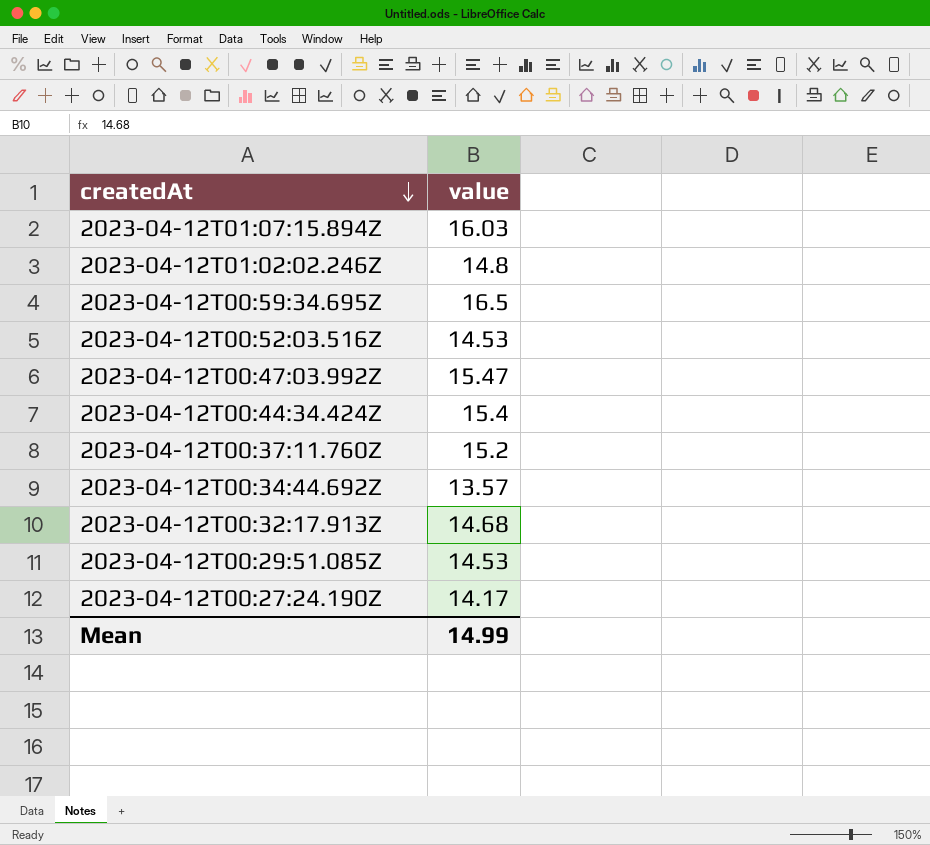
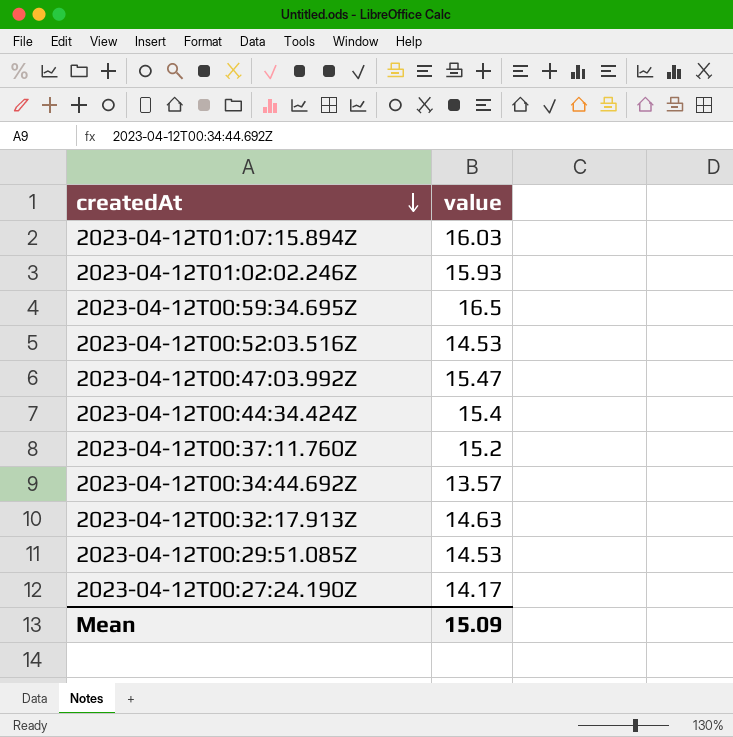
2023-04-12T01:02:02.246Z | value: 14.8 -> 15.93
2023-04-12T00:32:17.913Z | value: 14.68 -> 14.63
Mean | value: 14.99 -> 15.09

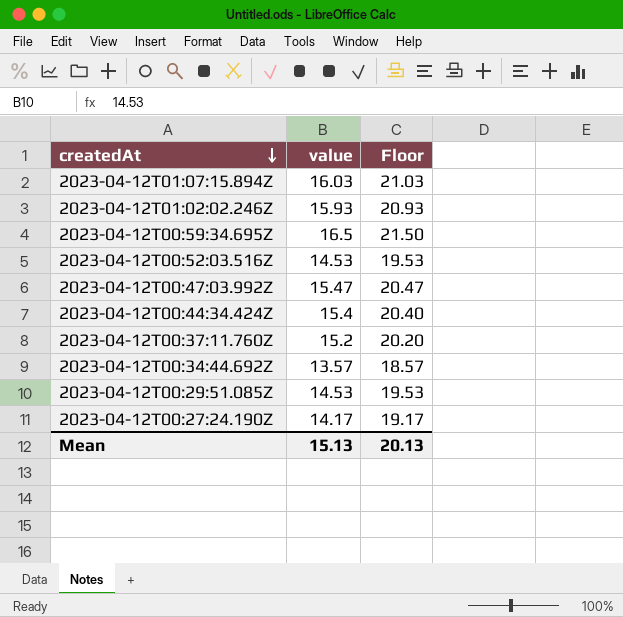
column Floor | formula: none -> [value] + 5
row 2023-04-12T00:32:17.913Z: 14.63 -> none
Mean | value: 15.09 -> 15.13

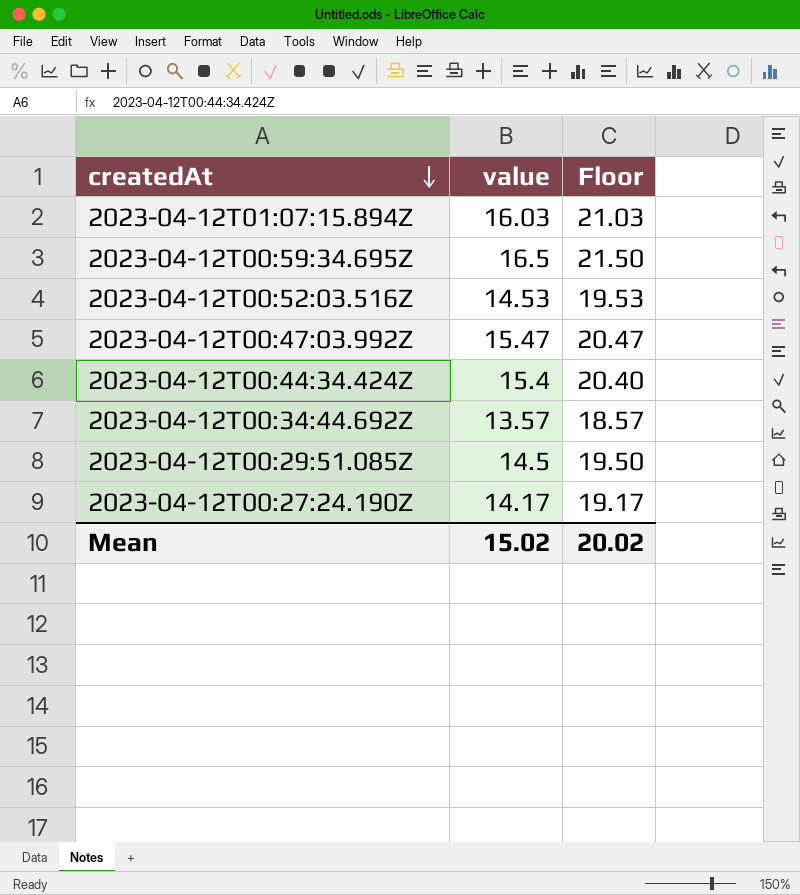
row 2023-04-12T01:02:02.246Z: 15.93 | 20.93 -> none
row 2023-04-12T00:37:11.760Z: 15.2 | 20.20 -> none
2023-04-12T00:29:51.085Z | value: 14.53 -> 14.5
2023-04-12T00:29:51.085Z | Floor: 19.53 -> 19.50
Mean | value: 15.13 -> 15.02
Mean | Floor: 20.13 -> 20.02

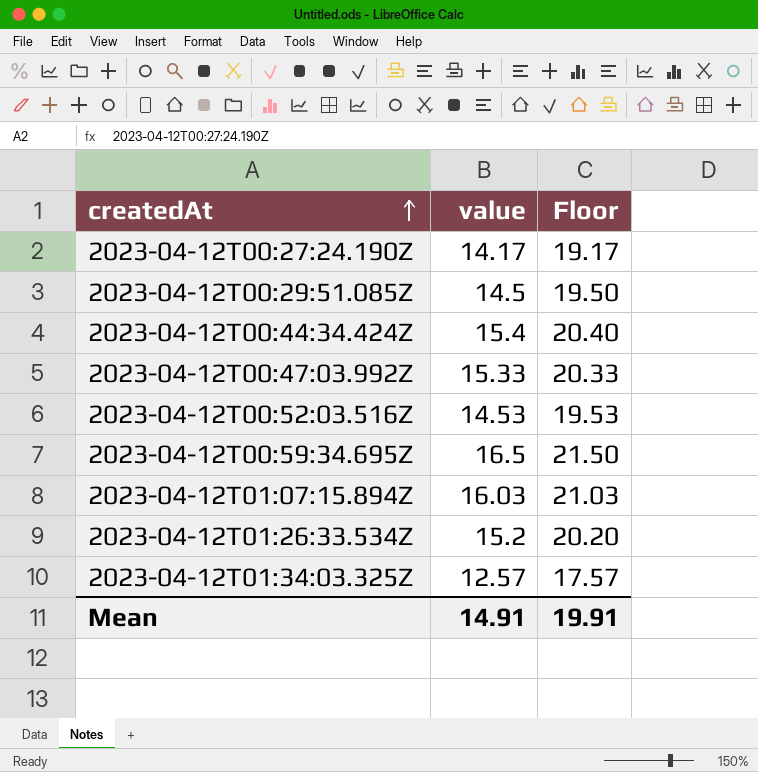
row order: createdAt descending -> createdAt ascending
row 2023-04-12T00:34:44.692Z: 13.57 | 18.57 -> none
2023-04-12T00:47:03.992Z | value: 15.47 -> 15.33
2023-04-12T00:47:03.992Z | Floor: 20.47 -> 20.33
row 2023-04-12T01:26:33.534Z: none -> 15.2 | 20.20
row 2023-04-12T01:34:03.325Z: none -> 12.57 | 17.57
Mean | value: 15.02 -> 14.91
Mean | Floor: 20.02 -> 19.91

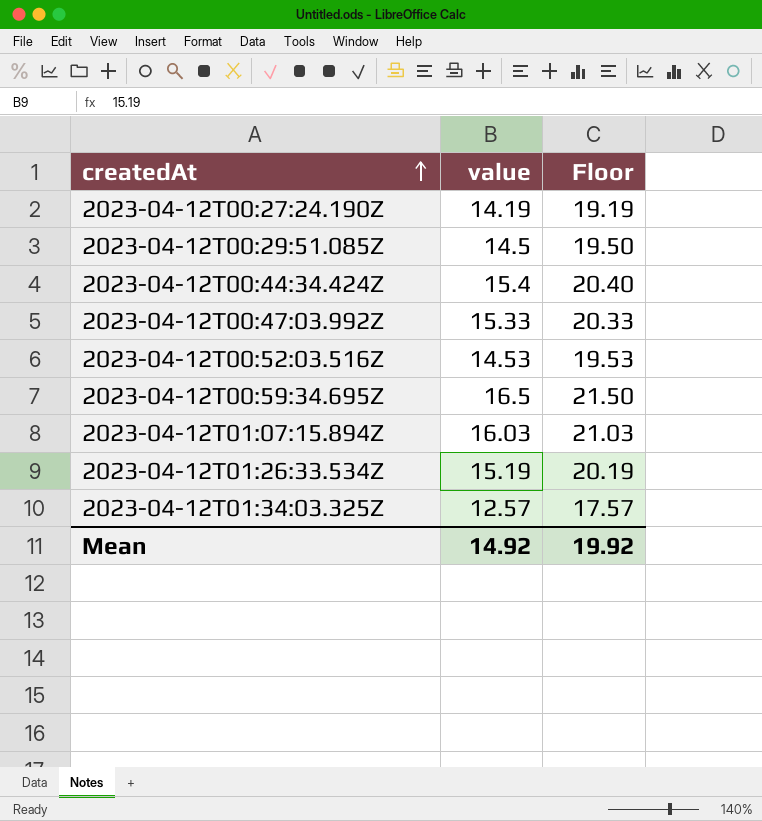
2023-04-12T00:27:24.190Z | value: 14.17 -> 14.19
2023-04-12T00:27:24.190Z | Floor: 19.17 -> 19.19
2023-04-12T01:26:33.534Z | value: 15.2 -> 15.19
2023-04-12T01:26:33.534Z | Floor: 20.20 -> 20.19
Mean | value: 14.91 -> 14.92
Mean | Floor: 19.91 -> 19.92

